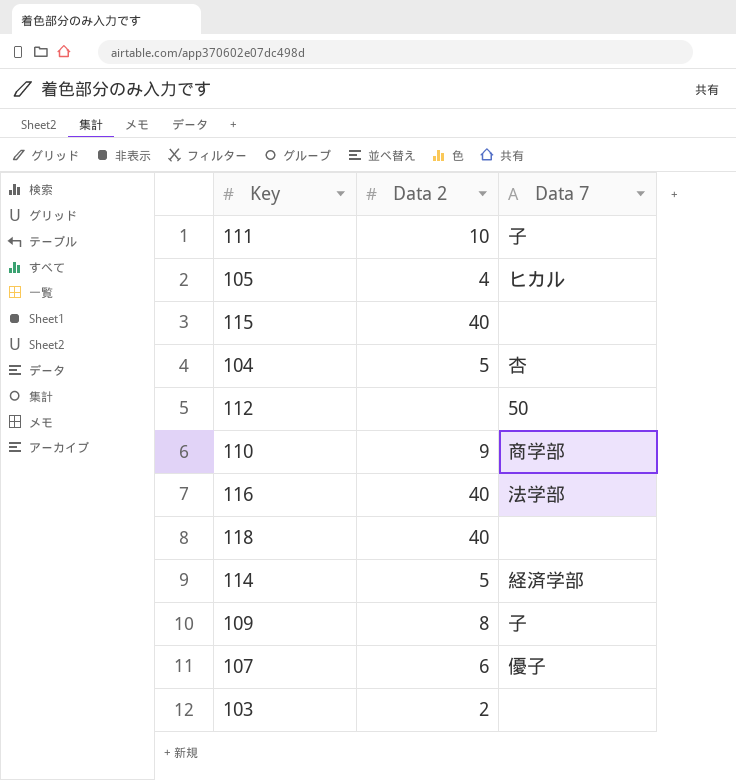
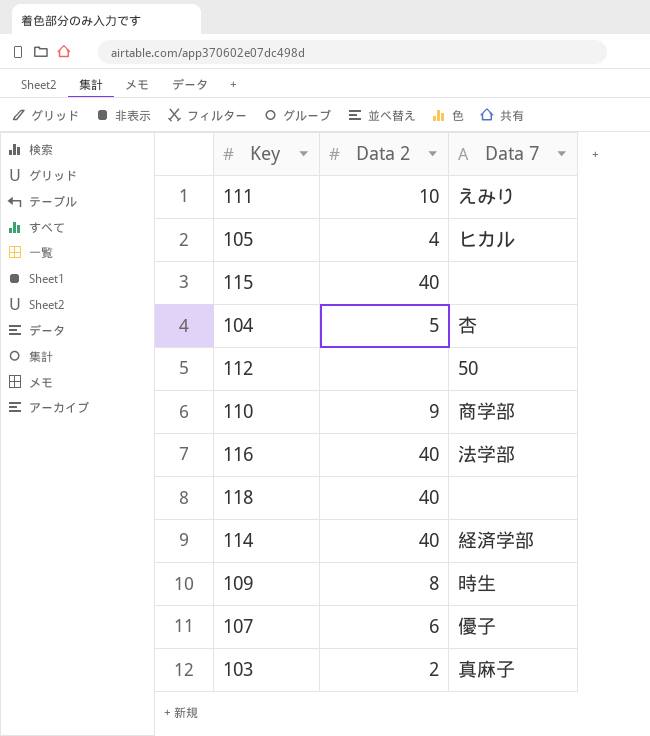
111 | Data 7: 子 -> えみり
114 | Data 2: 5 -> 40
109 | Data 7: 子 -> 時生
103 | Data 7: none -> 真麻子

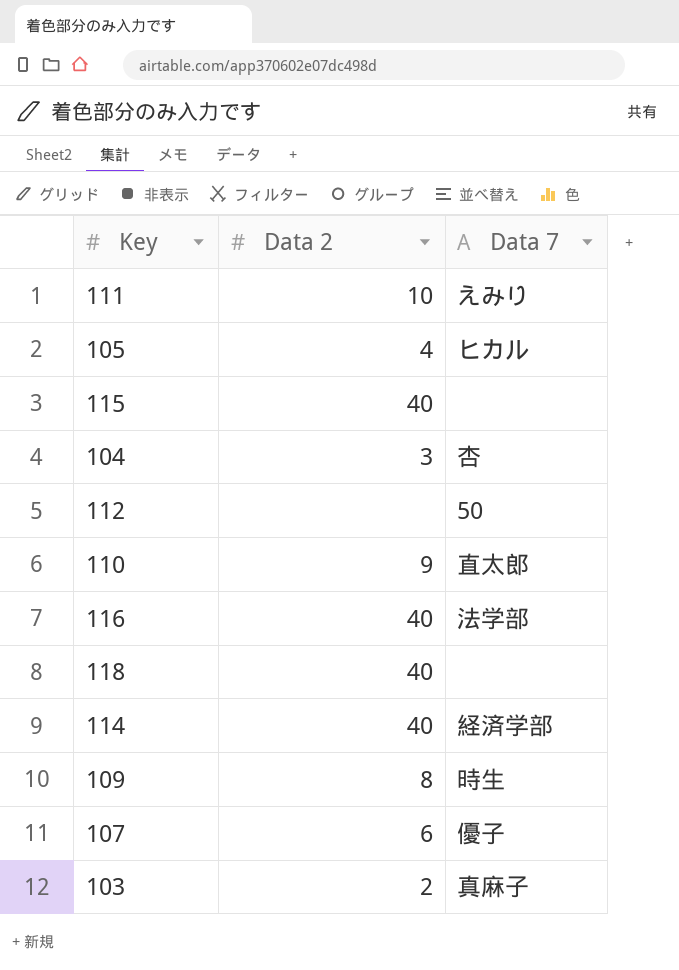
104 | Data 2: 5 -> 3
110 | Data 7: 商学部 -> 直太郎

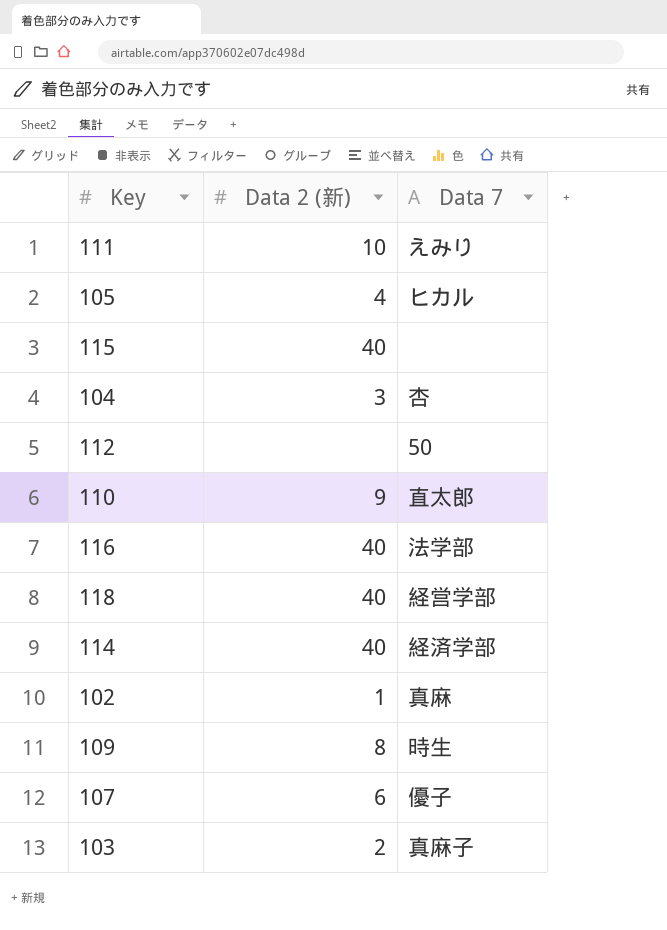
column name: Data 2 -> Data 2 (新)
118 | Data 7: none -> 経営学部
row 102: none -> 1 | 真麻

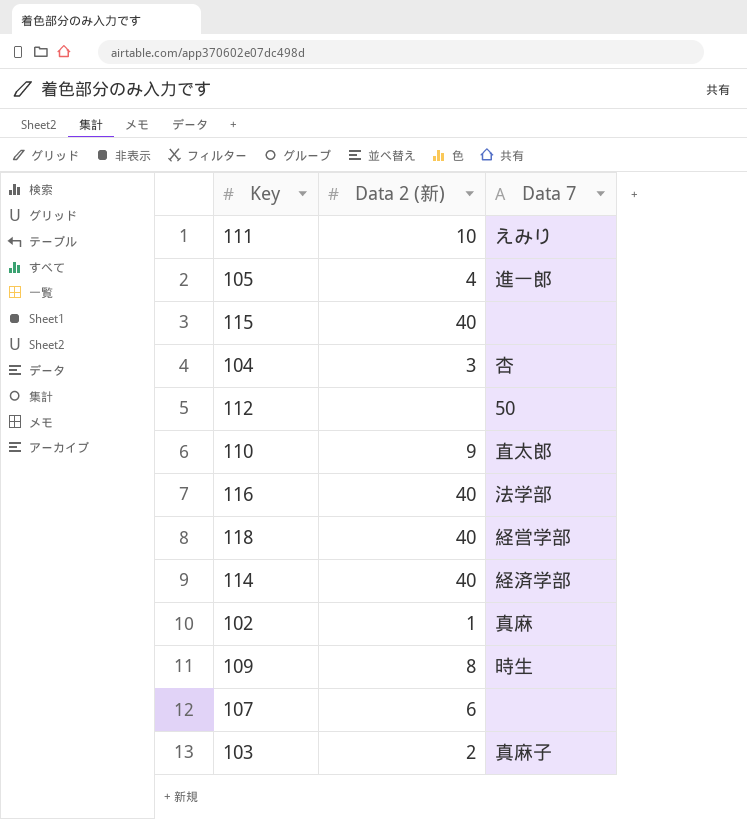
105 | Data 7: ヒカル -> 進一郎
107 | Data 7: 優子 -> none

